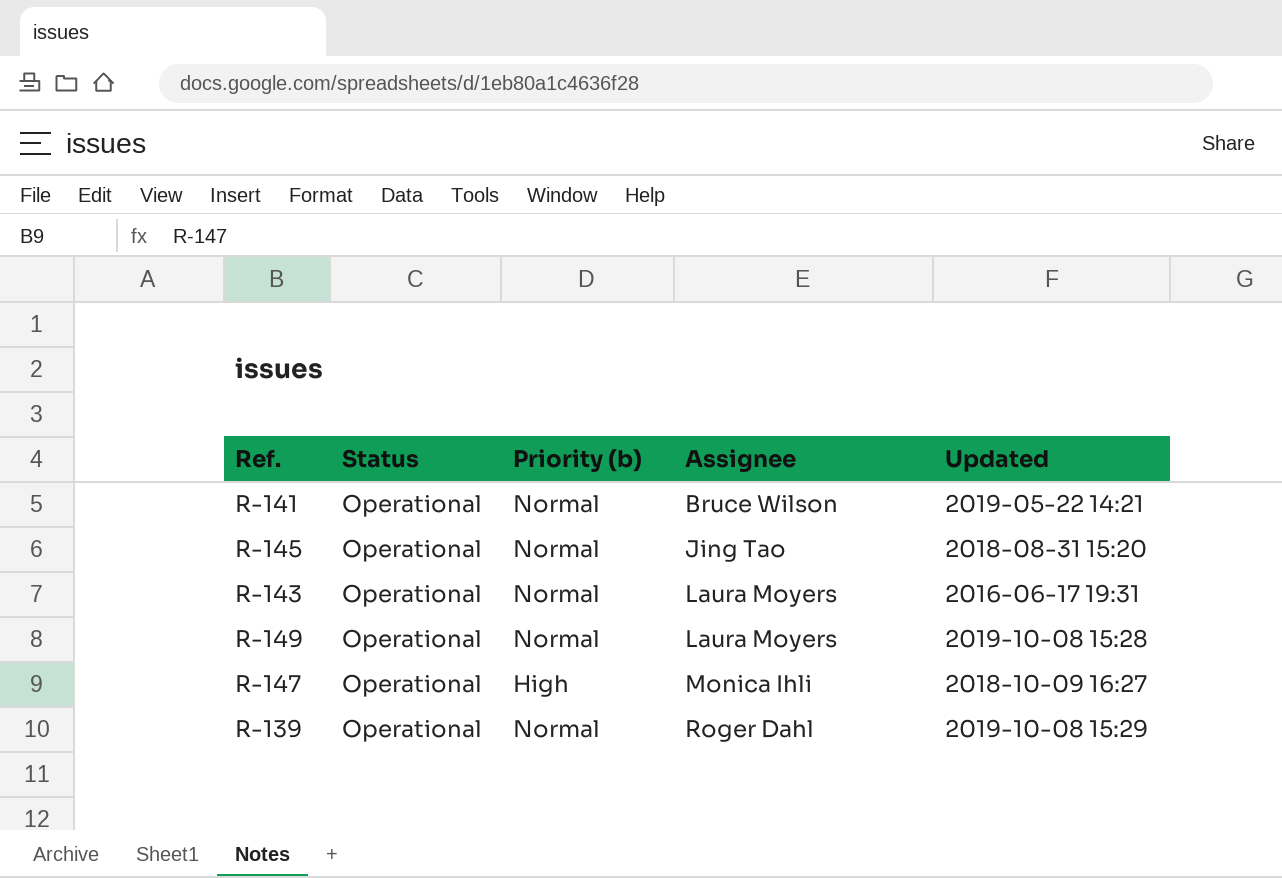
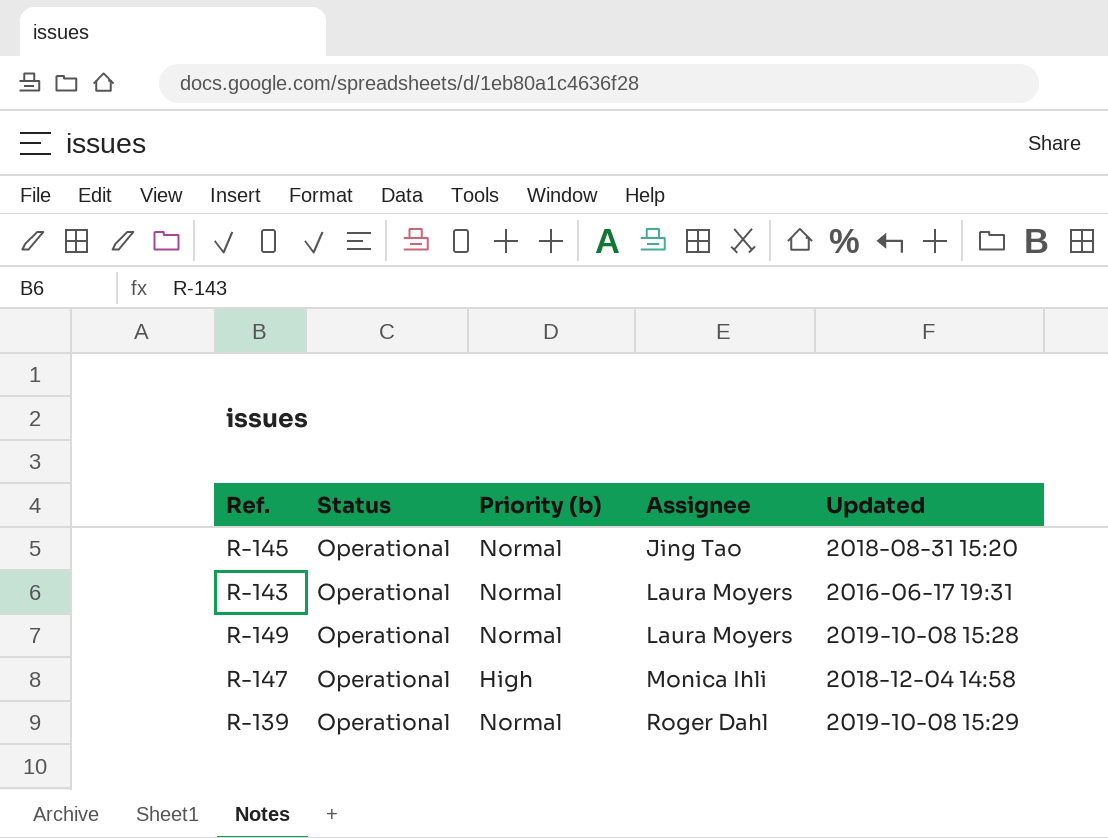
row R-141: Operational | Normal | Bruce Wilson | 2019-05-22 14:21 -> none
R-147 | Updated: 2018-10-09 16:27 -> 2018-12-04 14:58

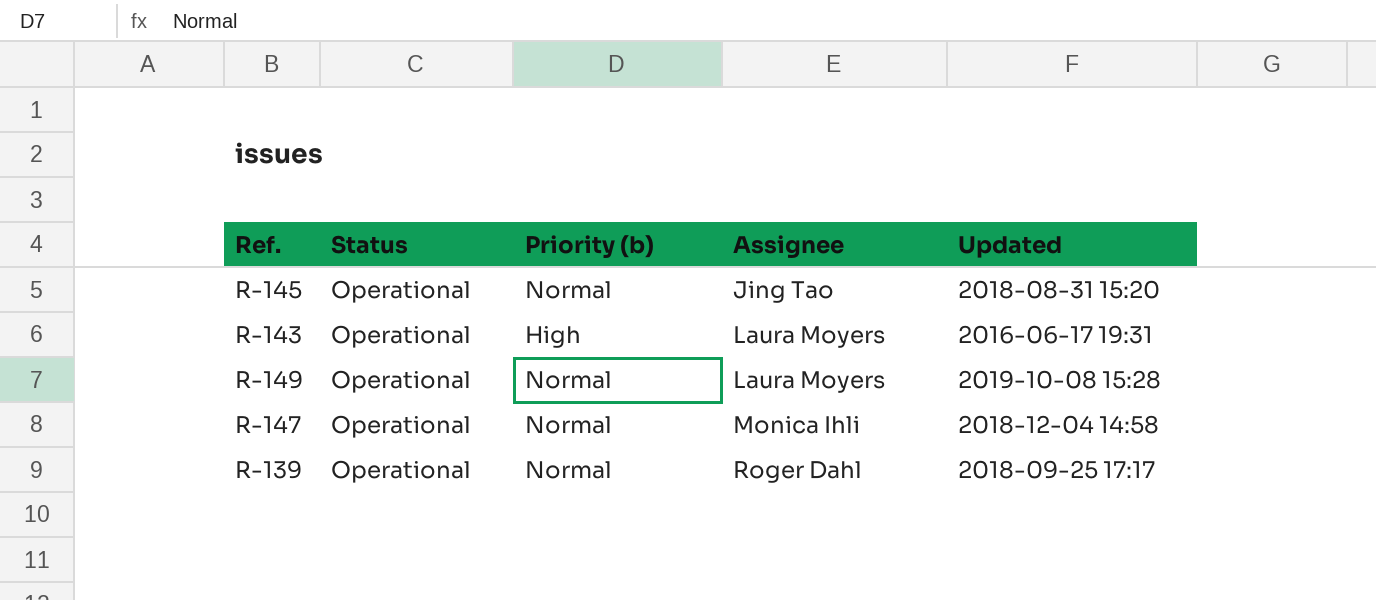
R-143 | Priority (b): Normal -> High
R-147 | Priority (b): High -> Normal
R-139 | Updated: 2019-10-08 15:29 -> 2018-09-25 17:17

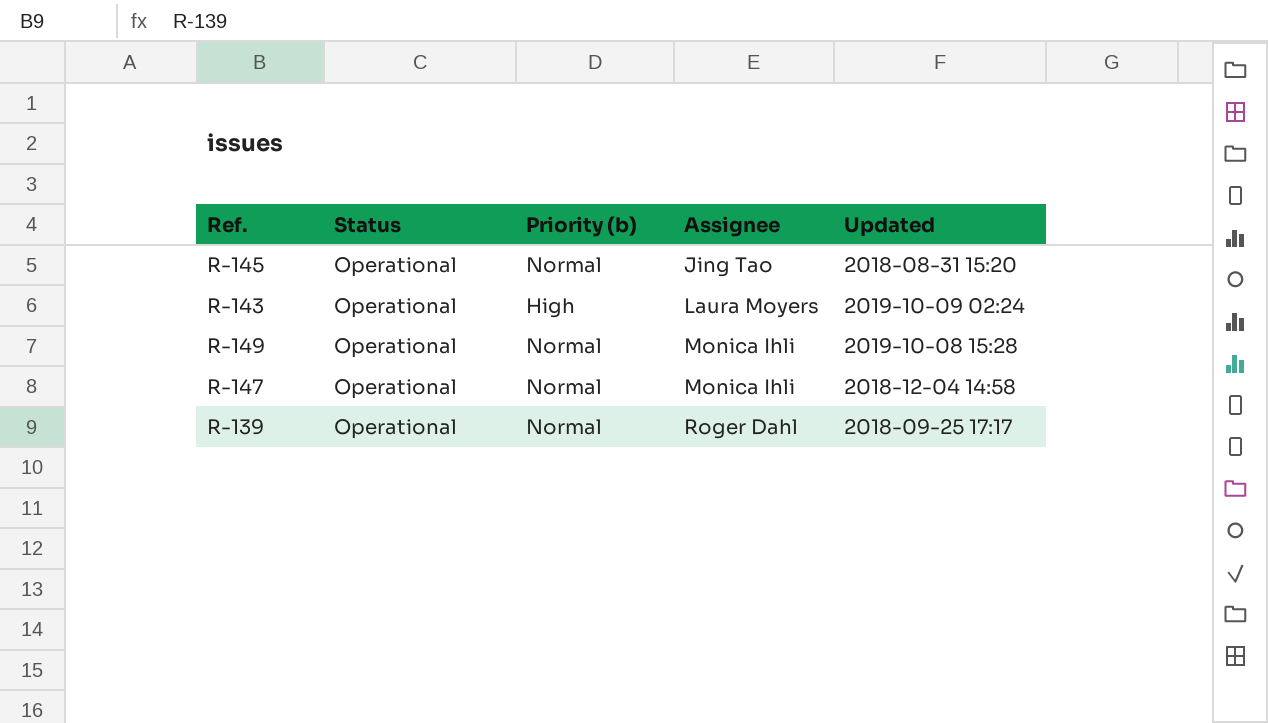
R-143 | Updated: 2016-06-17 19:31 -> 2019-10-09 02:24
R-149 | Assignee: Laura Moyers -> Monica Ihli

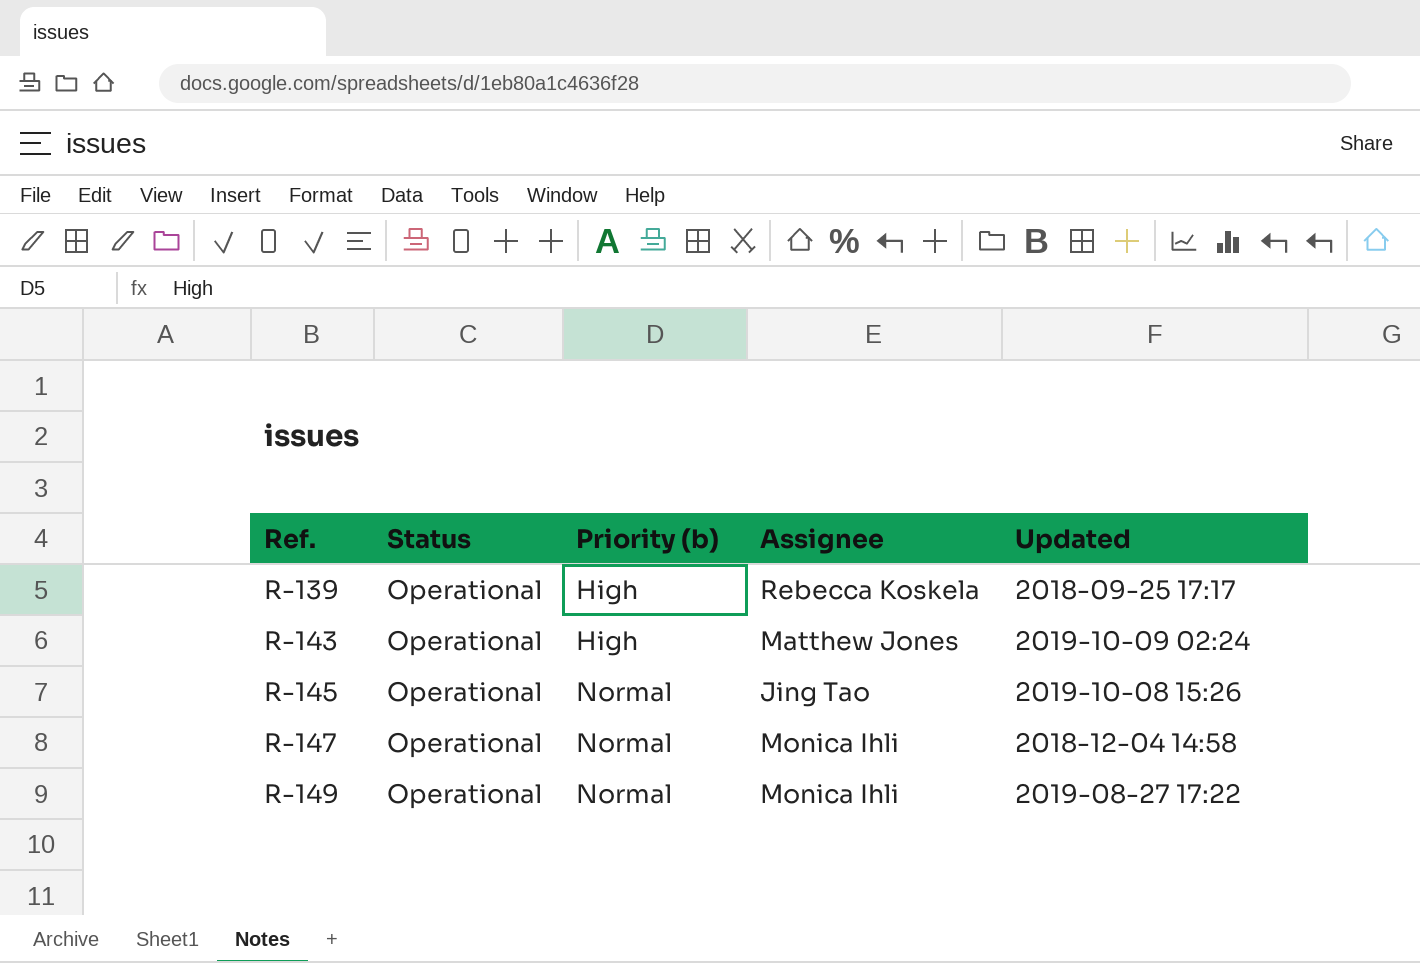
row order: Assignee ascending -> Ref. ascending
R-139 | Priority (b): Normal -> High
R-139 | Assignee: Roger Dahl -> Rebecca Koskela
R-143 | Assignee: Laura Moyers -> Matthew Jones
R-145 | Updated: 2018-08-31 15:20 -> 2019-10-08 15:26
R-149 | Updated: 2019-10-08 15:28 -> 2019-08-27 17:22

